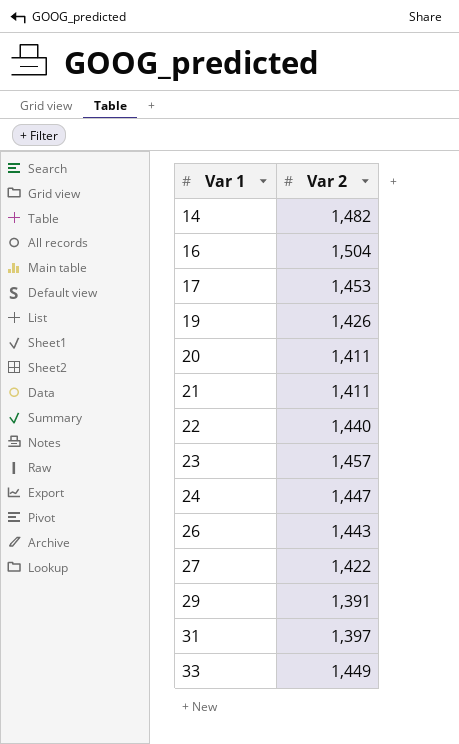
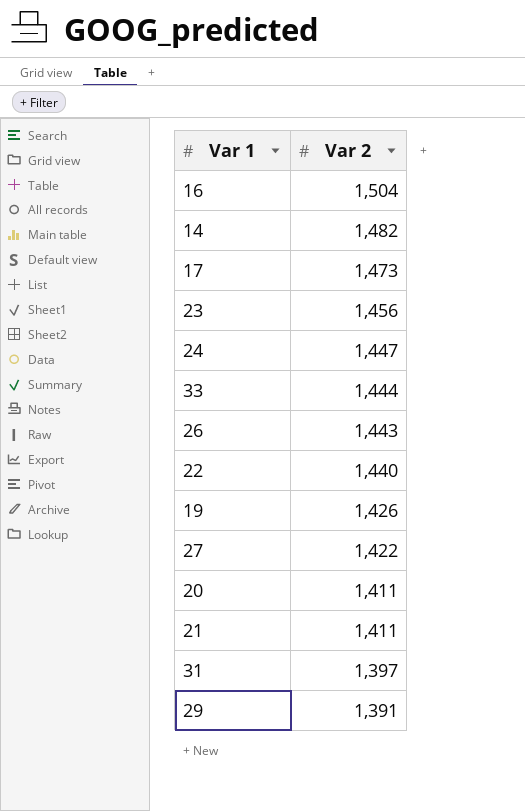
row order: Var 1 ascending -> Var 2 descending
17 | Var 2: 1,453 -> 1,473
23 | Var 2: 1,457 -> 1,456
33 | Var 2: 1,449 -> 1,444

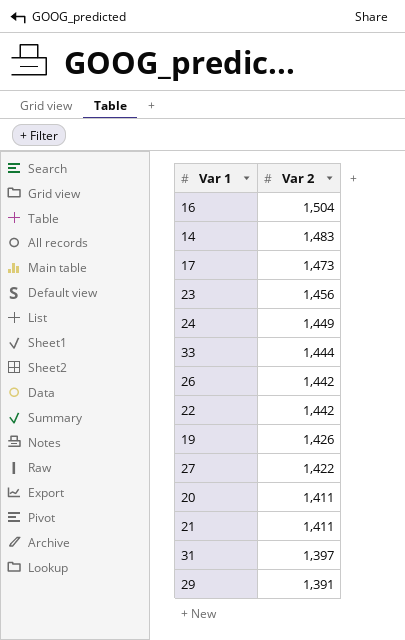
14 | Var 2: 1,482 -> 1,483
24 | Var 2: 1,447 -> 1,449
26 | Var 2: 1,443 -> 1,442
22 | Var 2: 1,440 -> 1,442

